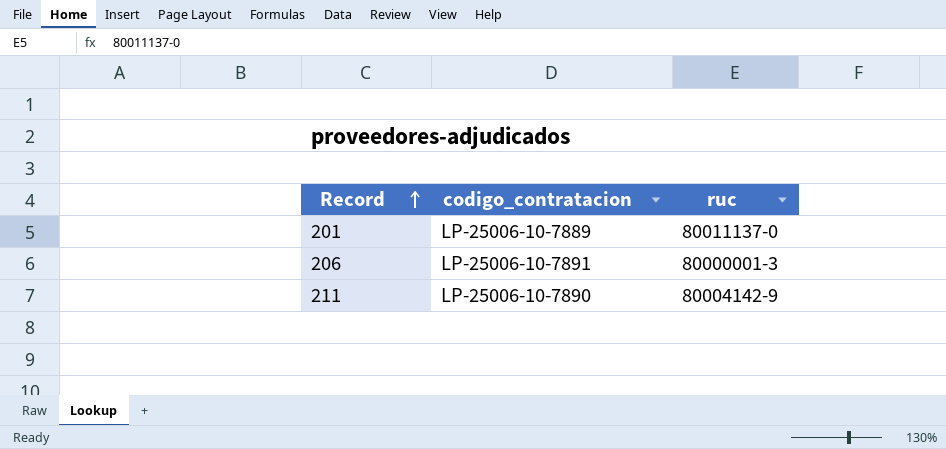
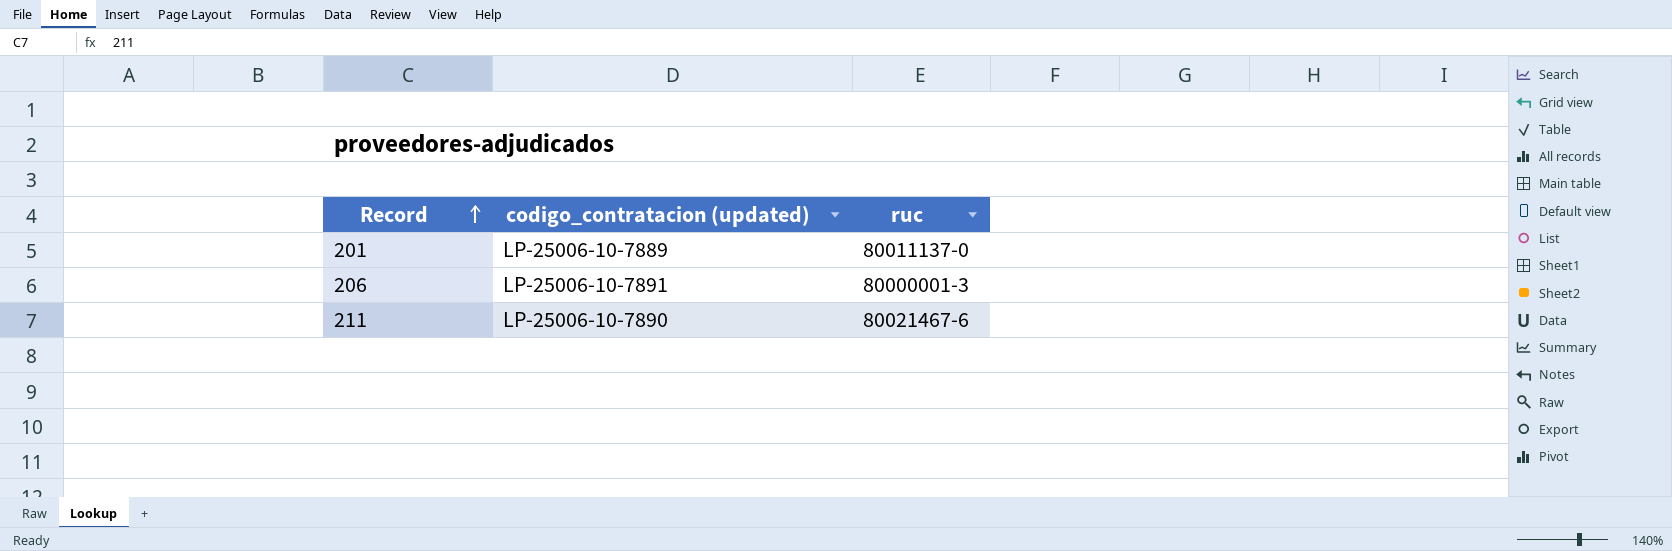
column name: codigo_contratacion -> codigo_contratacion (updated)
211 | ruc: 80004142-9 -> 80021467-6

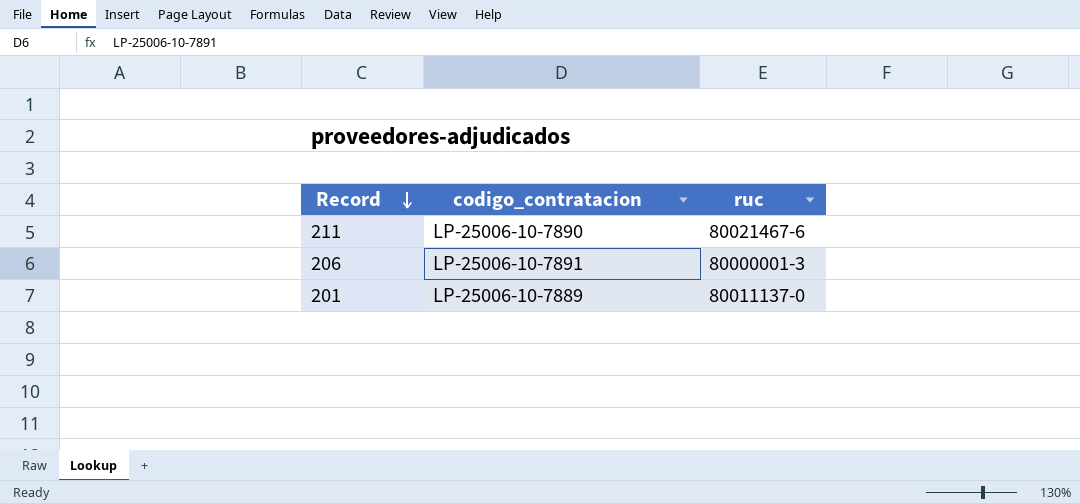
row order: Record ascending -> Record descending
column name: codigo_contratacion (updated) -> codigo_contratacion

